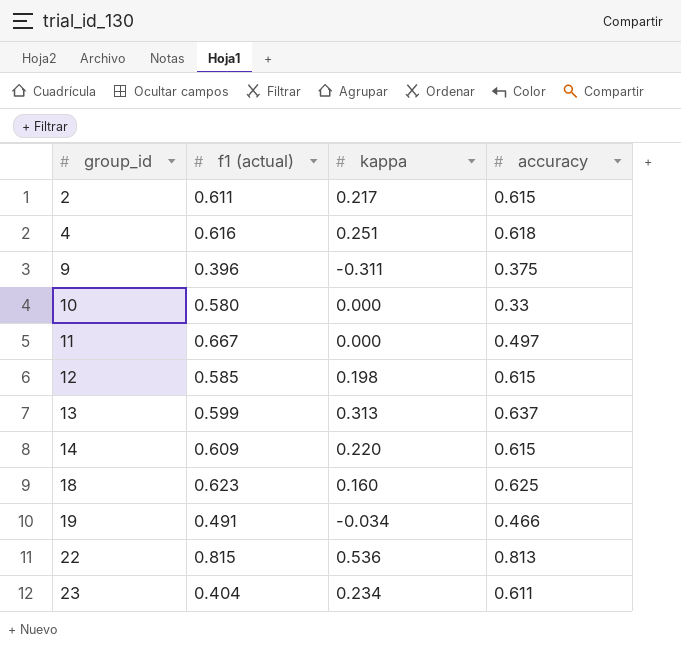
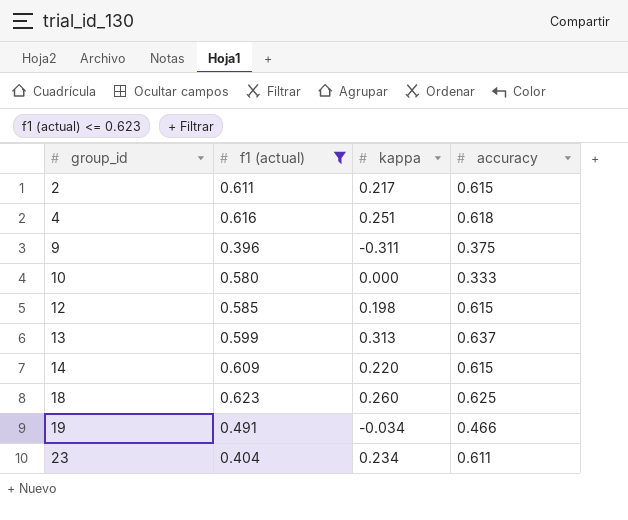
filter: none -> f1 (actual) <= 0.623
10 | accuracy: 0.33 -> 0.333
18 | kappa: 0.160 -> 0.260

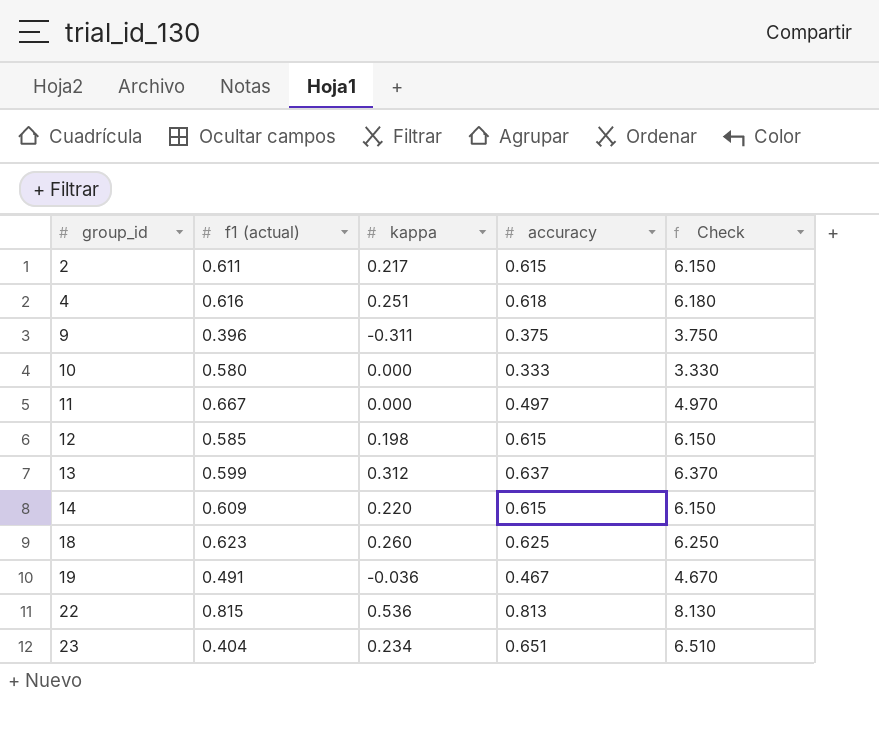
filter: f1 (actual) <= 0.623 -> none
column Check | formula: none -> [accuracy] * 10
13 | kappa: 0.313 -> 0.312
19 | kappa: -0.034 -> -0.036
19 | accuracy: 0.466 -> 0.467
23 | accuracy: 0.611 -> 0.651

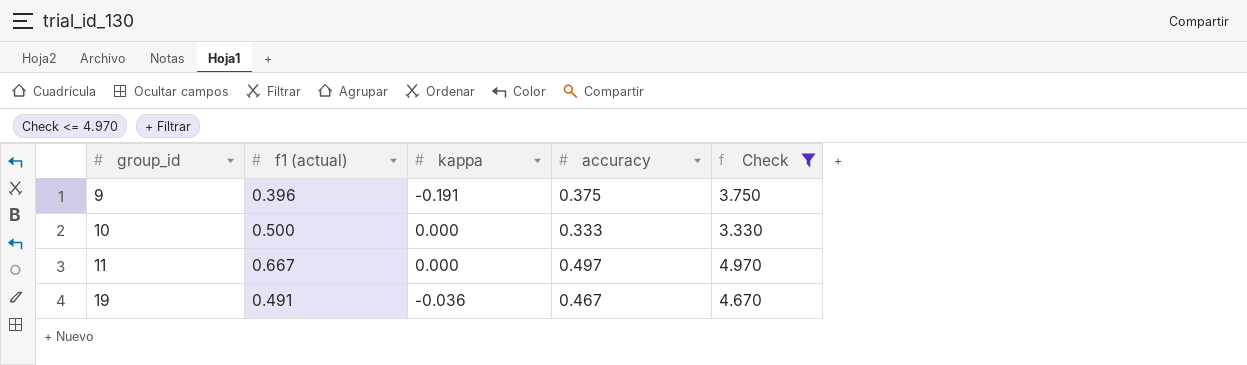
filter: none -> Check <= 4.970
9 | kappa: -0.311 -> -0.191
10 | f1 (actual): 0.580 -> 0.500

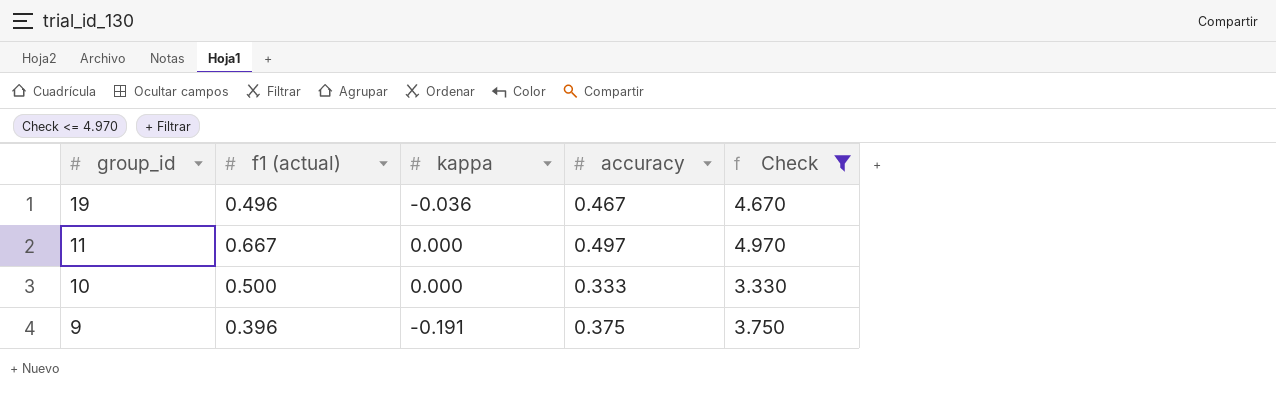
row order: group_id ascending -> group_id descending
19 | f1 (actual): 0.491 -> 0.496

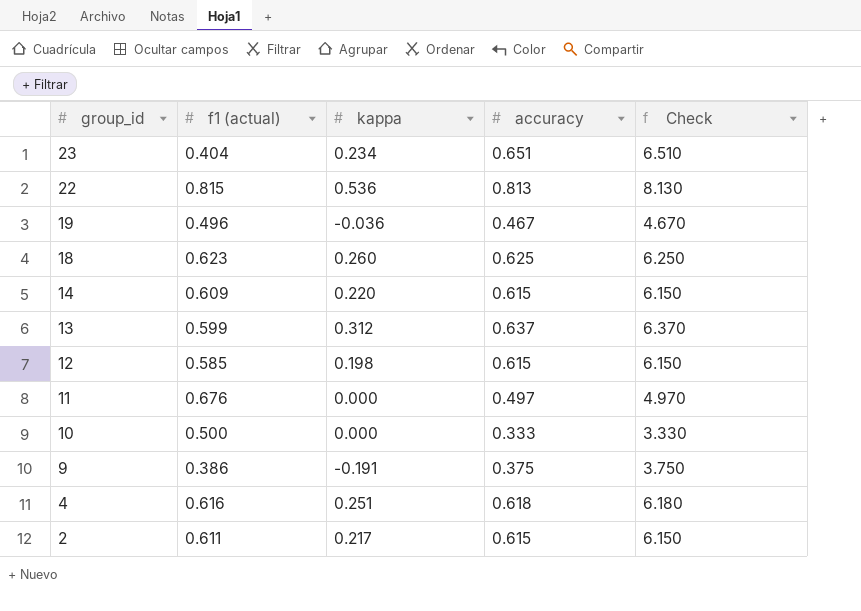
filter: Check <= 4.970 -> none
11 | f1 (actual): 0.667 -> 0.676
9 | f1 (actual): 0.396 -> 0.386

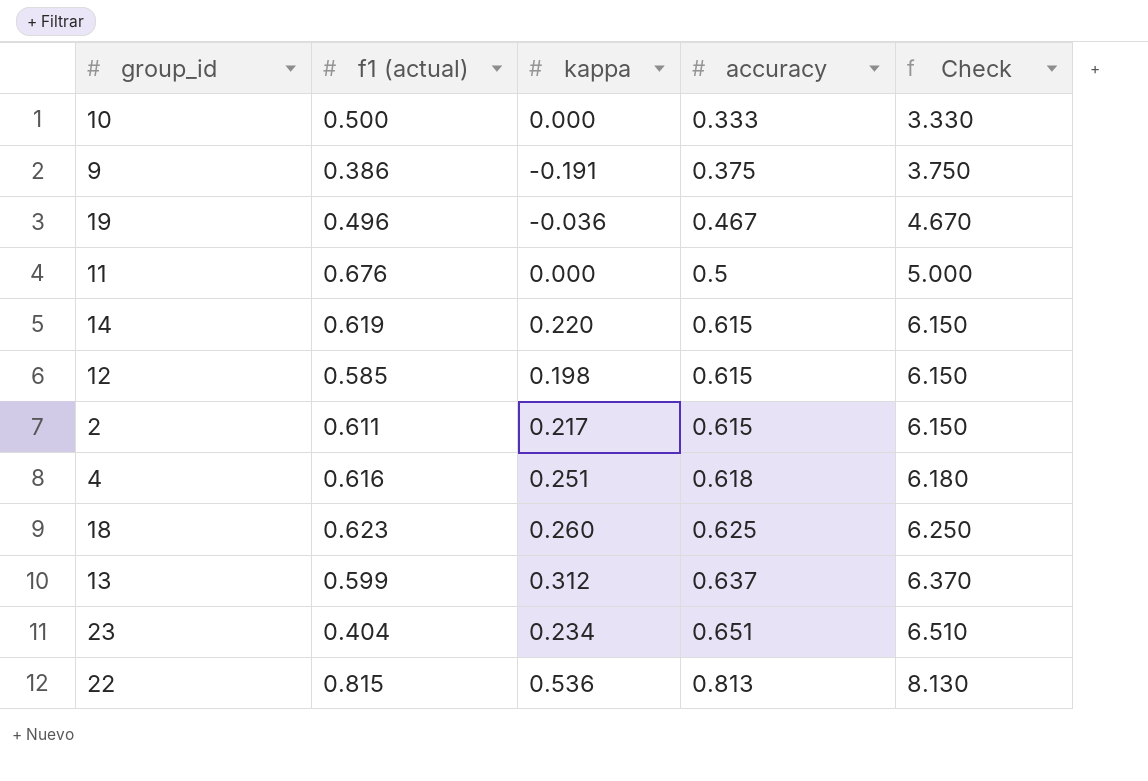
row order: group_id descending -> accuracy ascending
11 | accuracy: 0.497 -> 0.5
11 | Check: 4.970 -> 5.000
14 | f1 (actual): 0.609 -> 0.619

